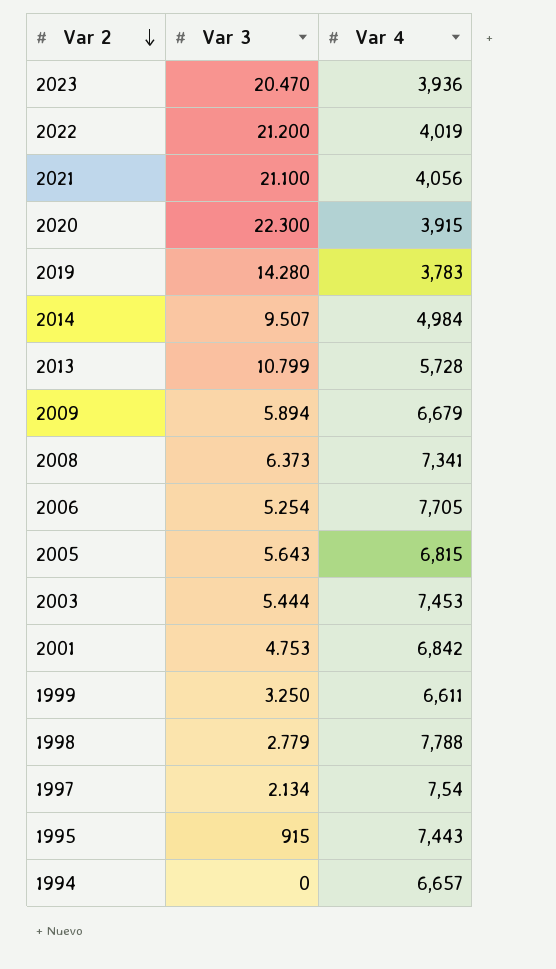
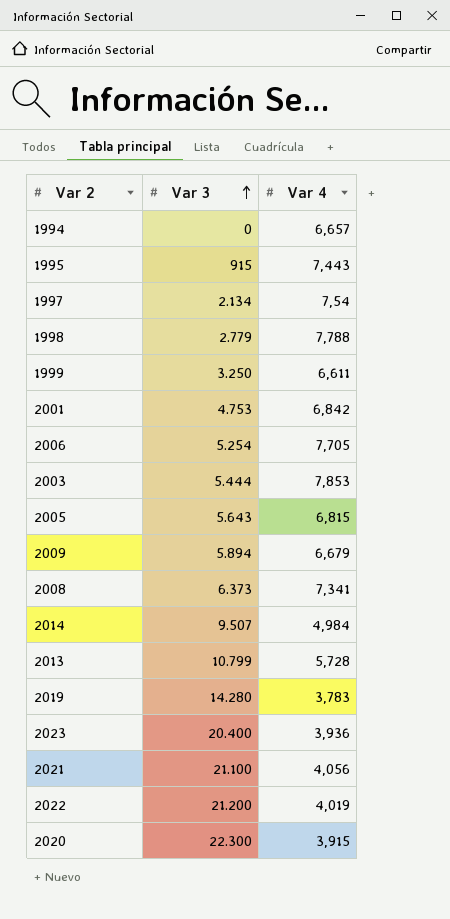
row order: Var 2 descending -> Var 3 ascending
2003 | Var 4: 7,453 -> 7,853
2023 | Var 3: 20.470 -> 20.400

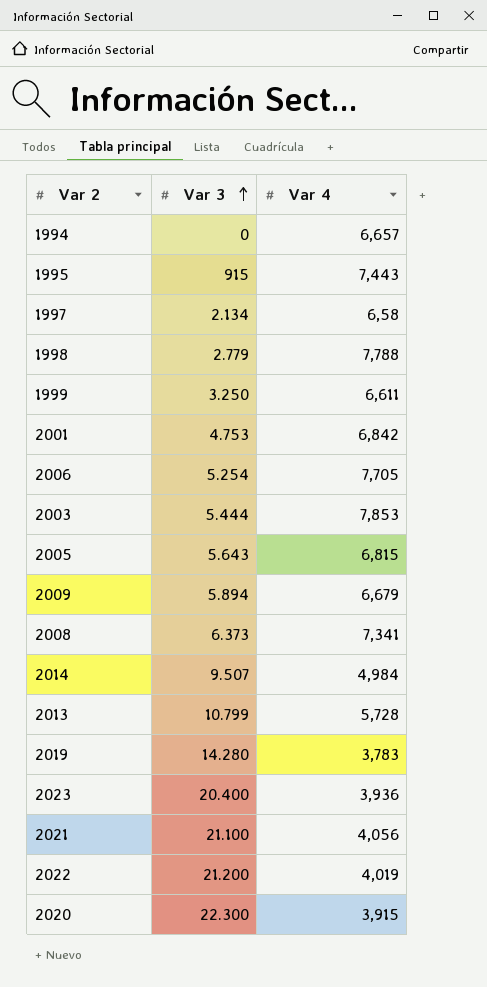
1997 | Var 4: 7,54 -> 6,58

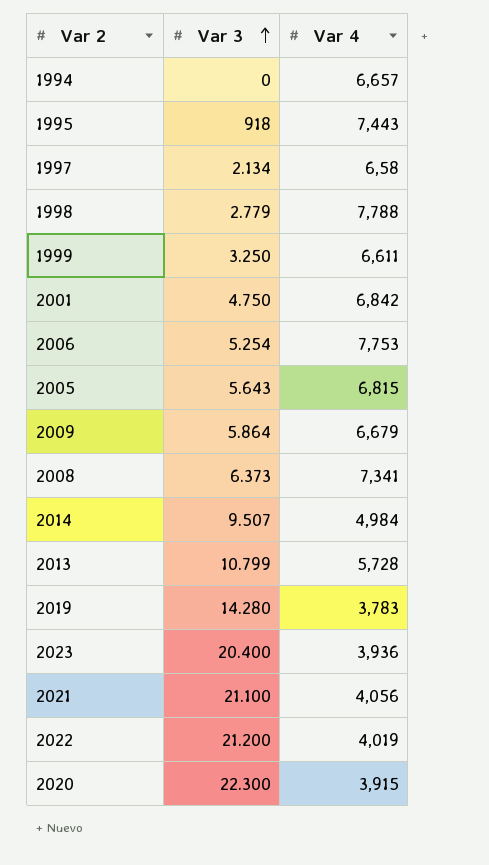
row 2003: 5.444 | 7,853 -> none
1995 | Var 3: 915 -> 918
2001 | Var 3: 4.753 -> 4.750
2006 | Var 4: 7,705 -> 7,753
2009 | Var 3: 5.894 -> 5.864

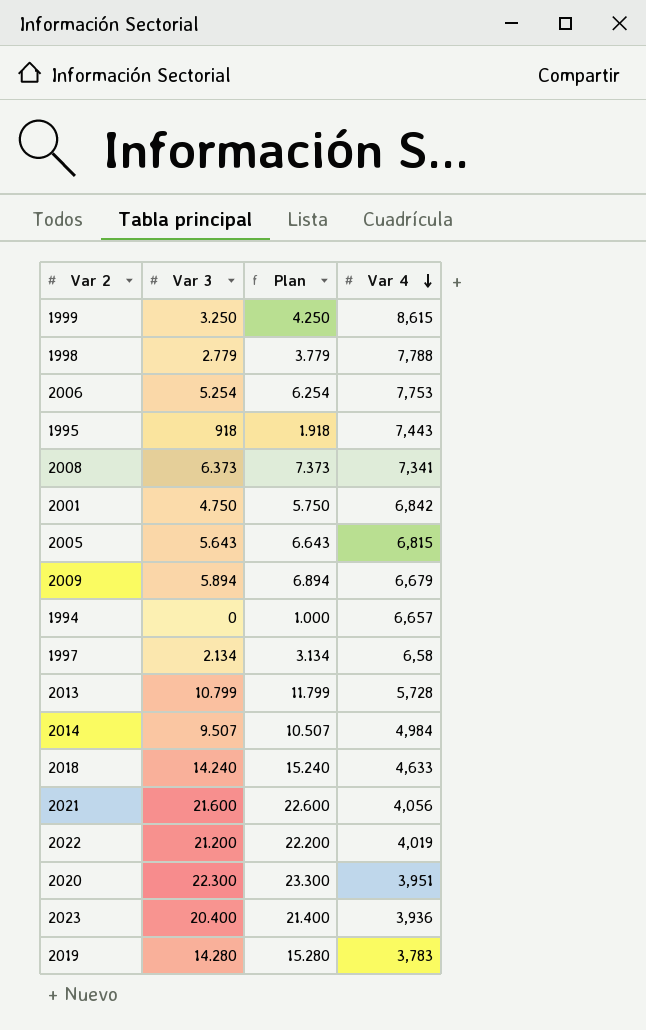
row order: Var 3 ascending -> Var 4 descending
column Plan | formula: none -> [Var 3] + 1000
1999 | Var 4: 6,611 -> 8,615
2009 | Var 3: 5.864 -> 5.894
row 2018: none -> 14.240 | 15.240 | 4,633
2021 | Var 3: 21.100 -> 21.600
2020 | Var 4: 3,915 -> 3,951

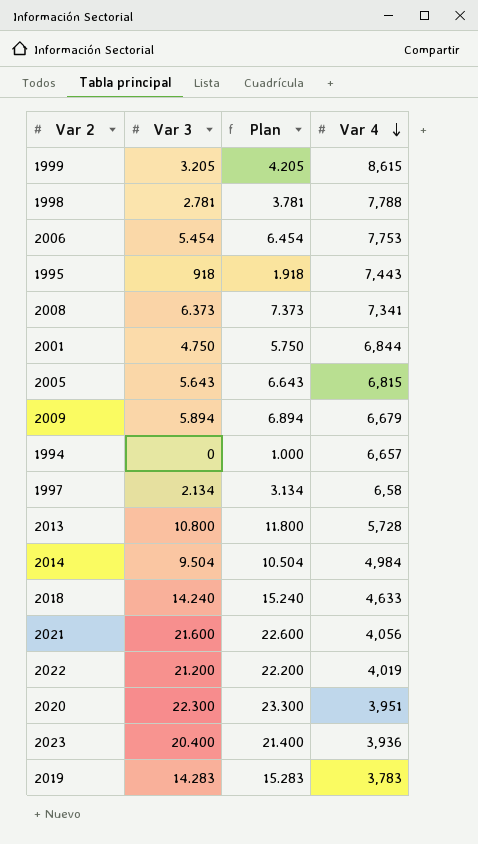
1999 | Var 3: 3.250 -> 3.205
1999 | Plan: 4.250 -> 4.205
1998 | Var 3: 2.779 -> 2.781
1998 | Plan: 3.779 -> 3.781
2006 | Var 3: 5.254 -> 5.454
2006 | Plan: 6.254 -> 6.454
2001 | Var 4: 6,842 -> 6,844
2013 | Var 3: 10.799 -> 10.800
2013 | Plan: 11.799 -> 11.800
2014 | Var 3: 9.507 -> 9.504
2014 | Plan: 10.507 -> 10.504
2019 | Var 3: 14.280 -> 14.283
2019 | Plan: 15.280 -> 15.283

